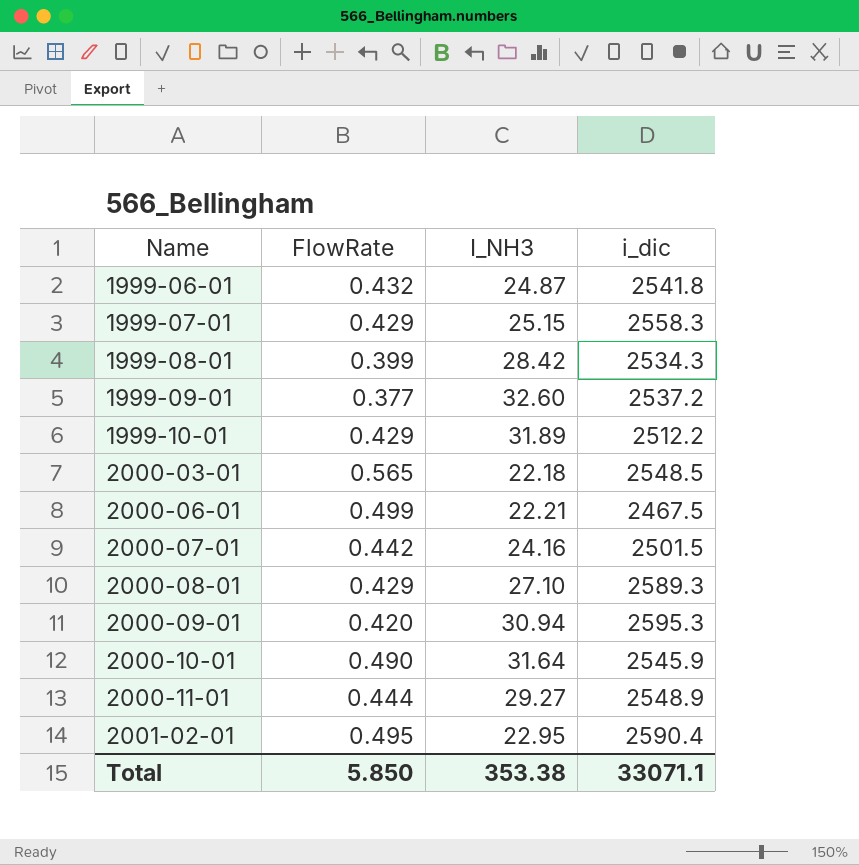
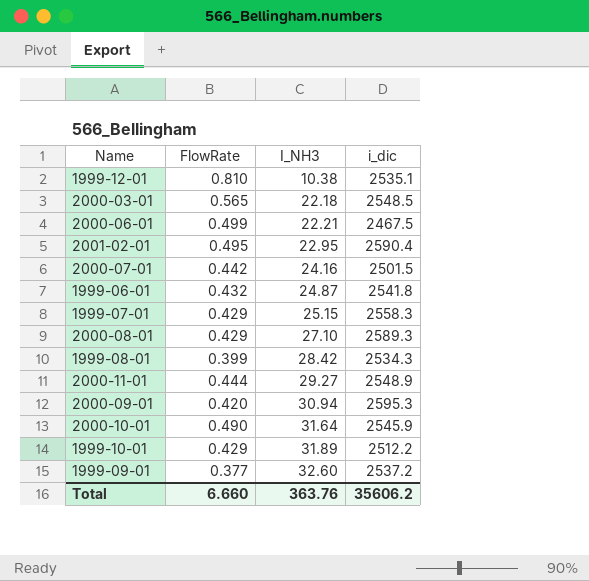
row order: Name ascending -> I_NH3 ascending
row 1999-12-01: none -> 0.810 | 10.38 | 2535.1
Total | FlowRate: 5.850 -> 6.660
Total | I_NH3: 353.38 -> 363.76
Total | i_dic: 33071.1 -> 35606.2

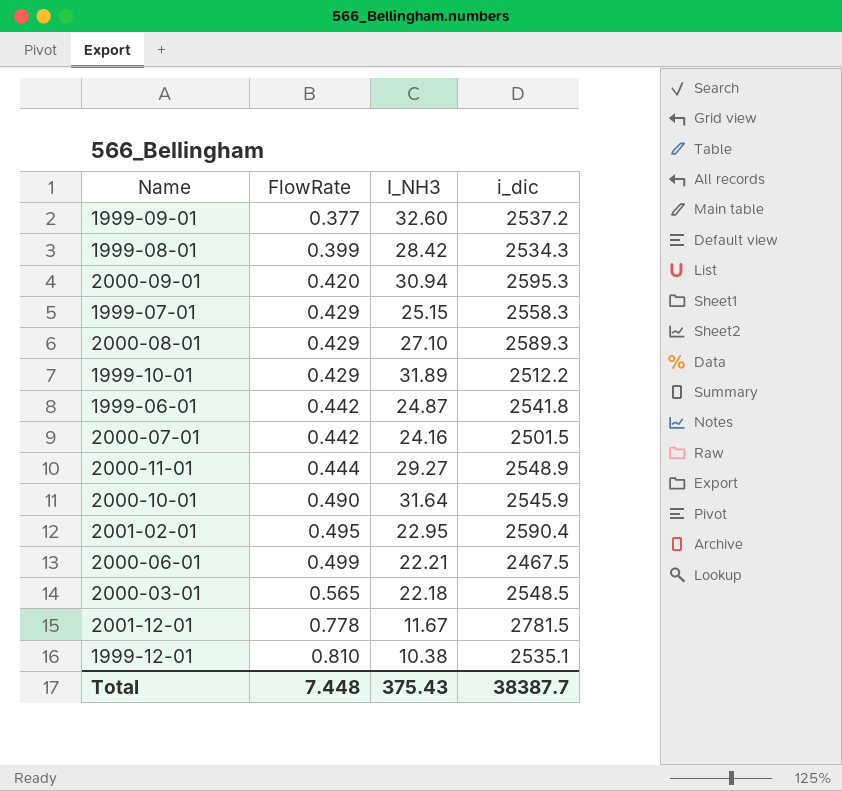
row order: I_NH3 ascending -> FlowRate ascending
1999-06-01 | FlowRate: 0.432 -> 0.442
row 2001-12-01: none -> 0.778 | 11.67 | 2781.5
Total | FlowRate: 6.660 -> 7.448
Total | I_NH3: 363.76 -> 375.43
Total | i_dic: 35606.2 -> 38387.7

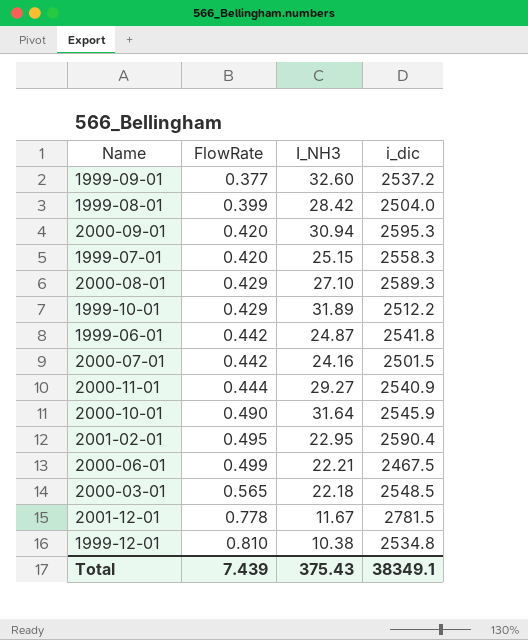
1999-08-01 | i_dic: 2534.3 -> 2504.0
1999-07-01 | FlowRate: 0.429 -> 0.420
2000-11-01 | i_dic: 2548.9 -> 2540.9
1999-12-01 | i_dic: 2535.1 -> 2534.8
Total | FlowRate: 7.448 -> 7.439
Total | i_dic: 38387.7 -> 38349.1

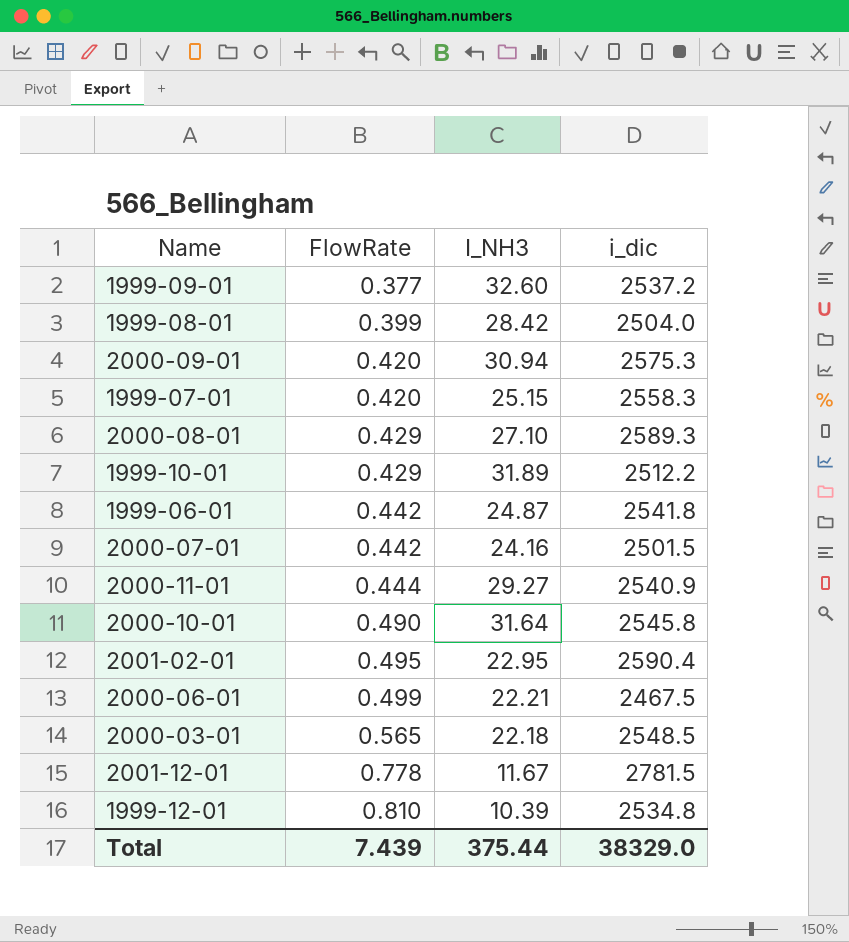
2000-09-01 | i_dic: 2595.3 -> 2575.3
2000-10-01 | i_dic: 2545.9 -> 2545.8
1999-12-01 | I_NH3: 10.38 -> 10.39
Total | I_NH3: 375.43 -> 375.44
Total | i_dic: 38349.1 -> 38329.0

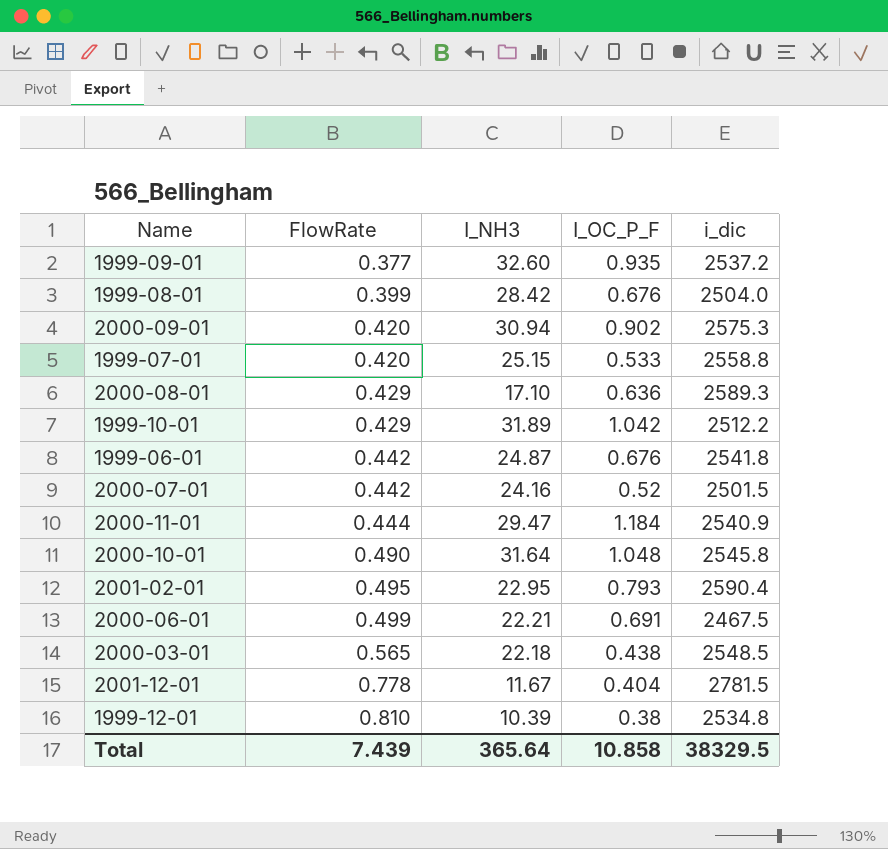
column I_OC_P_F | position: none -> 4
1999-07-01 | i_dic: 2558.3 -> 2558.8
2000-08-01 | I_NH3: 27.10 -> 17.10
2000-11-01 | I_NH3: 29.27 -> 29.47
Total | I_NH3: 375.44 -> 365.64
Total | i_dic: 38329.0 -> 38329.5

